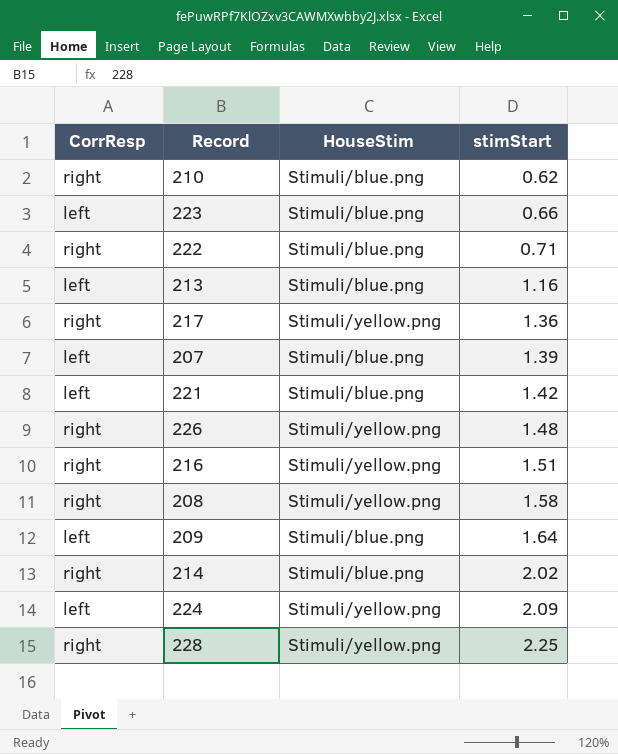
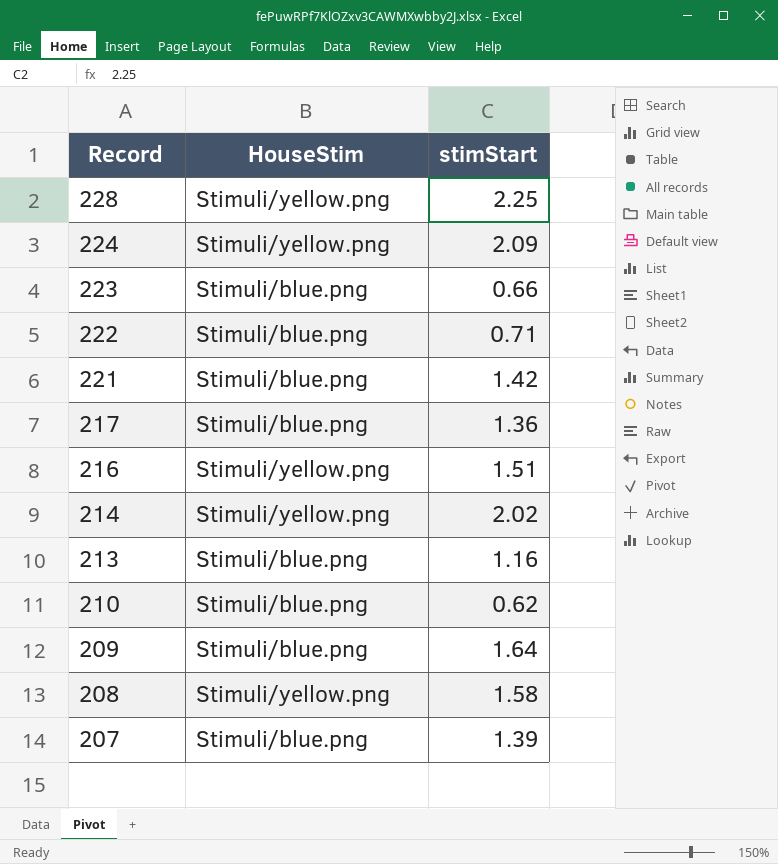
row order: stimStart ascending -> Record descending
column CorrResp | position: 1 -> none
row 226: right | Stimuli/yellow.png | 1.48 -> none
217 | HouseStim: Stimuli/yellow.png -> Stimuli/blue.png
214 | HouseStim: Stimuli/blue.png -> Stimuli/yellow.png

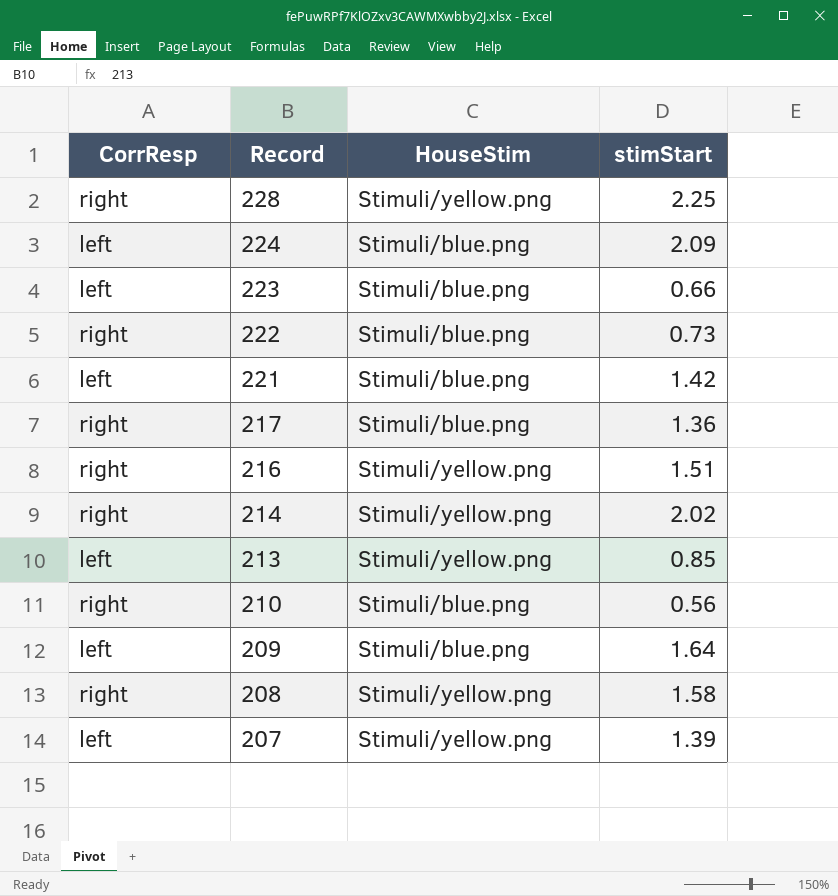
column CorrResp | position: none -> 1
224 | HouseStim: Stimuli/yellow.png -> Stimuli/blue.png
222 | stimStart: 0.71 -> 0.73
213 | HouseStim: Stimuli/blue.png -> Stimuli/yellow.png
213 | stimStart: 1.16 -> 0.85
210 | stimStart: 0.62 -> 0.56
207 | HouseStim: Stimuli/blue.png -> Stimuli/yellow.png

